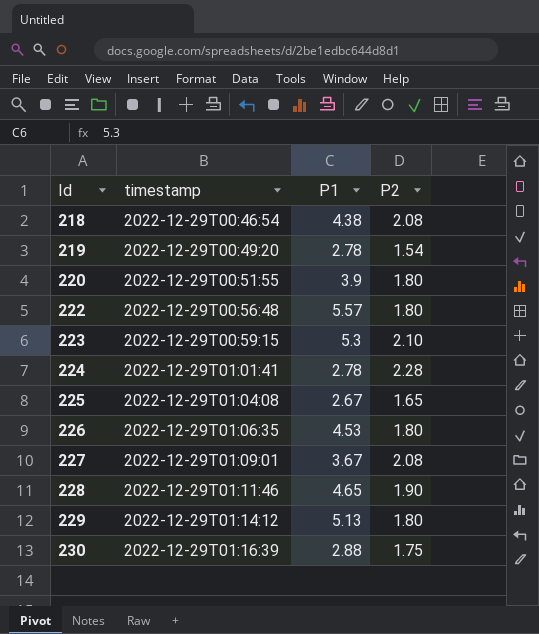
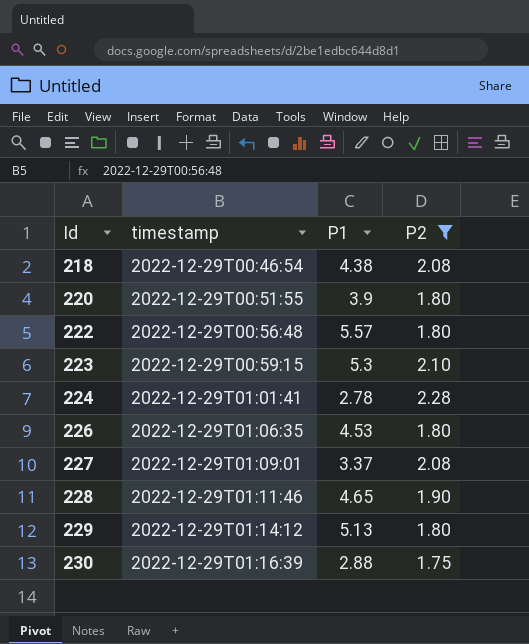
filter: none -> P2 >= 1.75
227 | P1: 3.67 -> 3.37

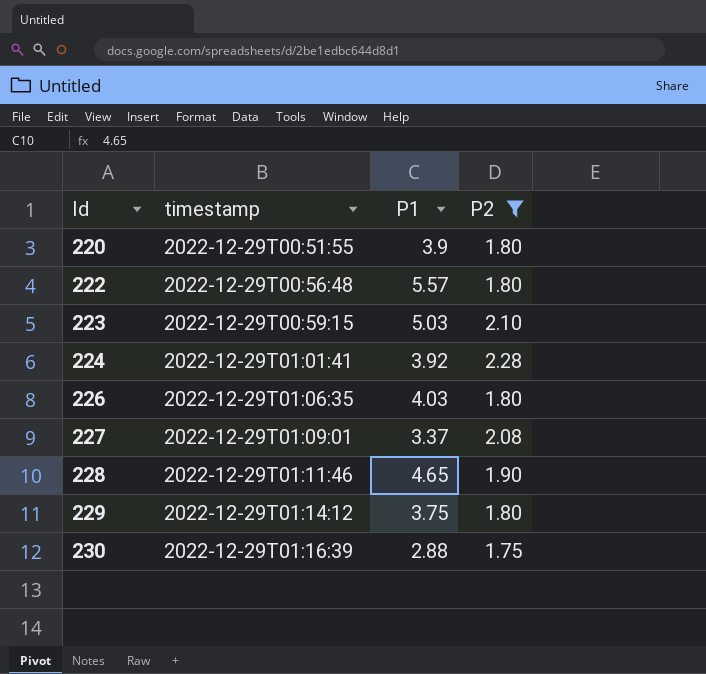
row 218: 2022-12-29T00:46:54 | 4.38 | 2.08 -> none
223 | P1: 5.3 -> 5.03
224 | P1: 2.78 -> 3.92
226 | P1: 4.53 -> 4.03
229 | P1: 5.13 -> 3.75

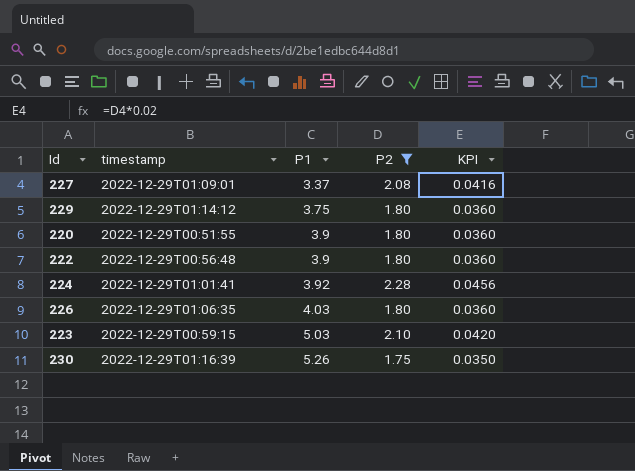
row order: Id ascending -> P1 ascending
column KPI | formula: none -> [P2] * 0.02
row 228: 2022-12-29T01:11:46 | 4.65 | 1.90 -> none
222 | P1: 5.57 -> 3.9
230 | P1: 2.88 -> 5.26

